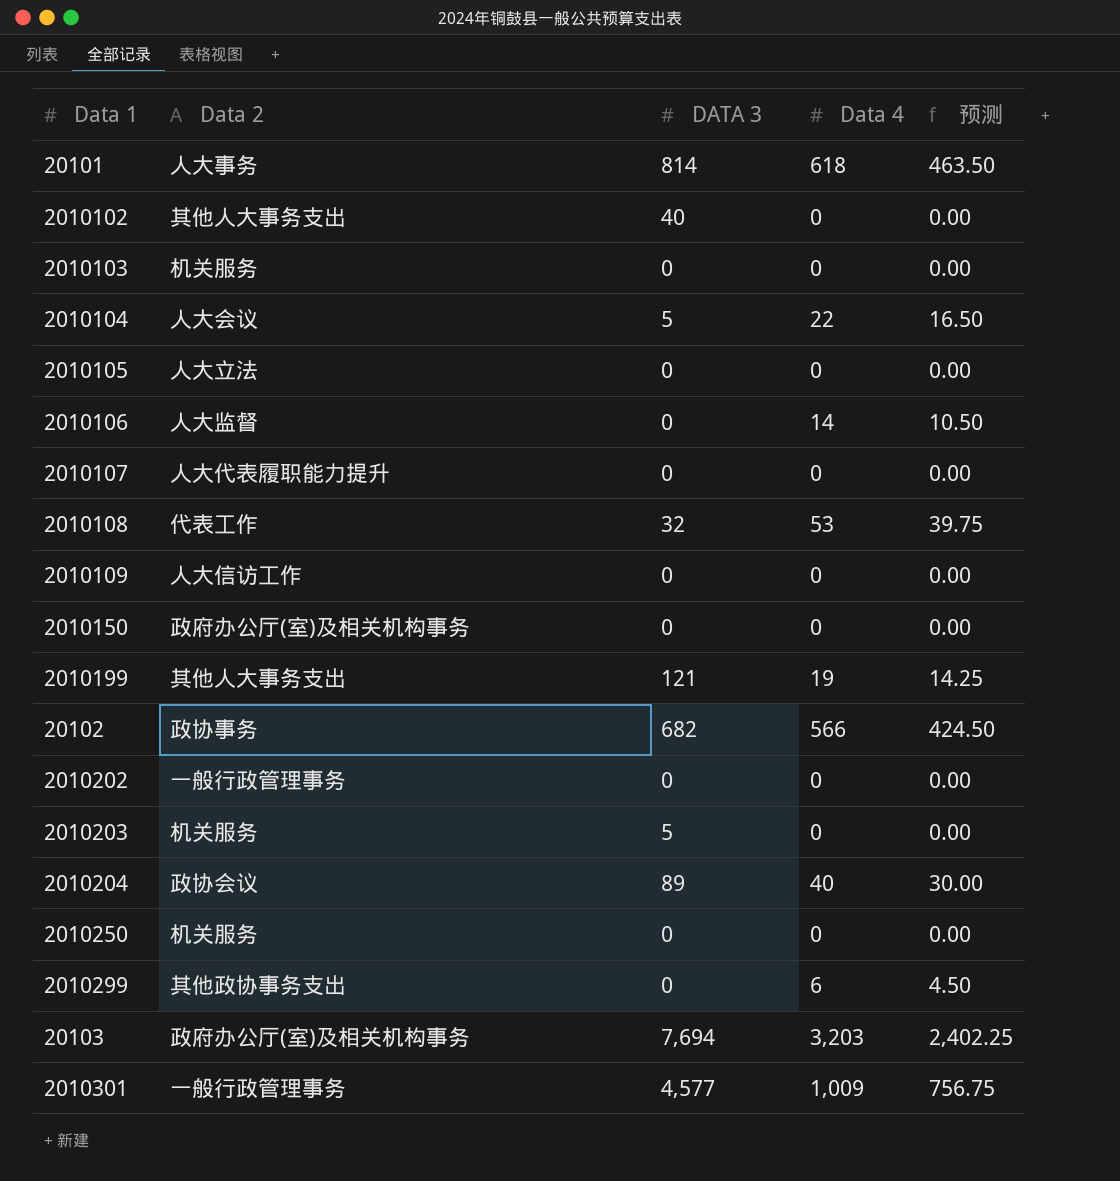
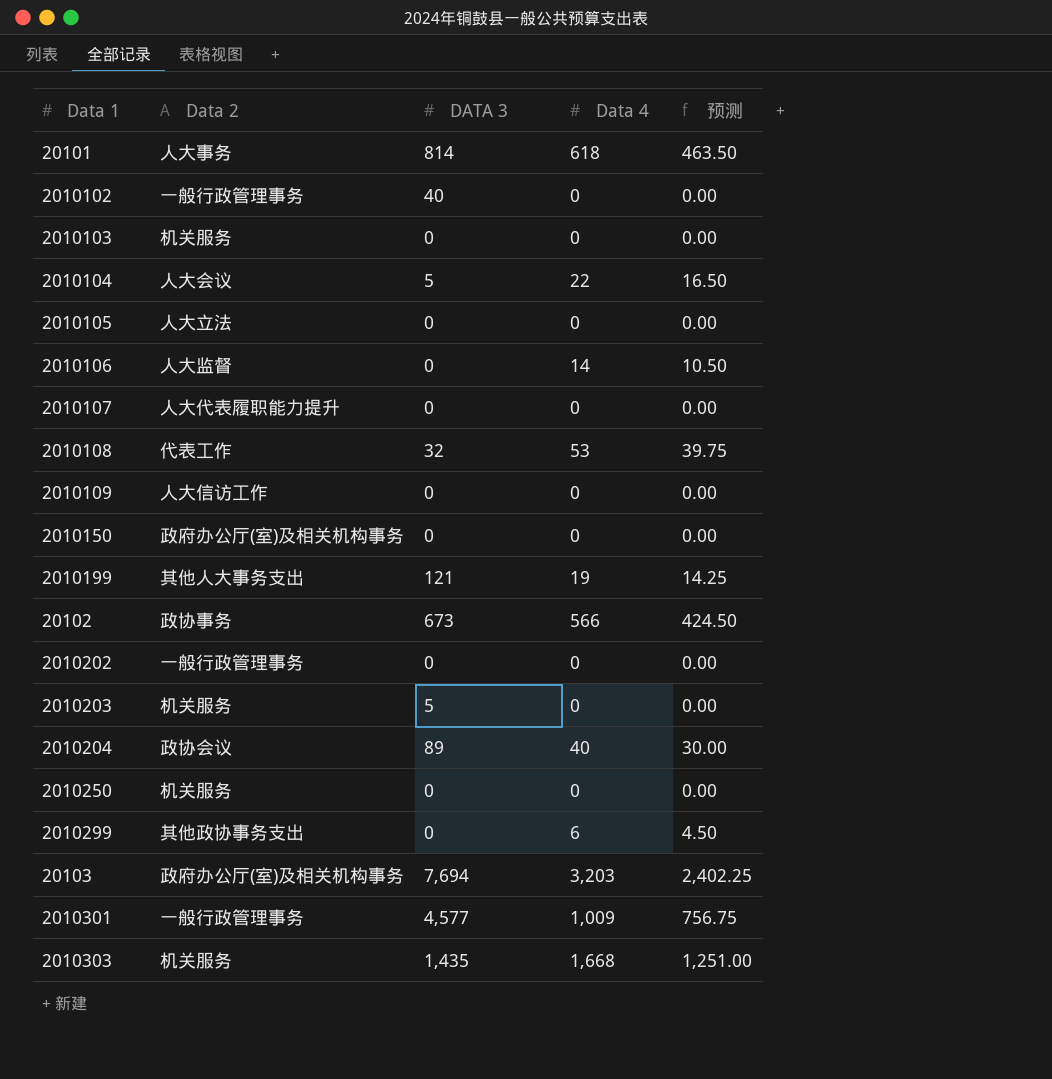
2010102 | Data 2: 其他人大事务支出 -> 一般行政管理事务
20102 | DATA 3: 682 -> 673
row 2010303: none -> 机关服务 | 1,435 | 1,668 | 1,251.00

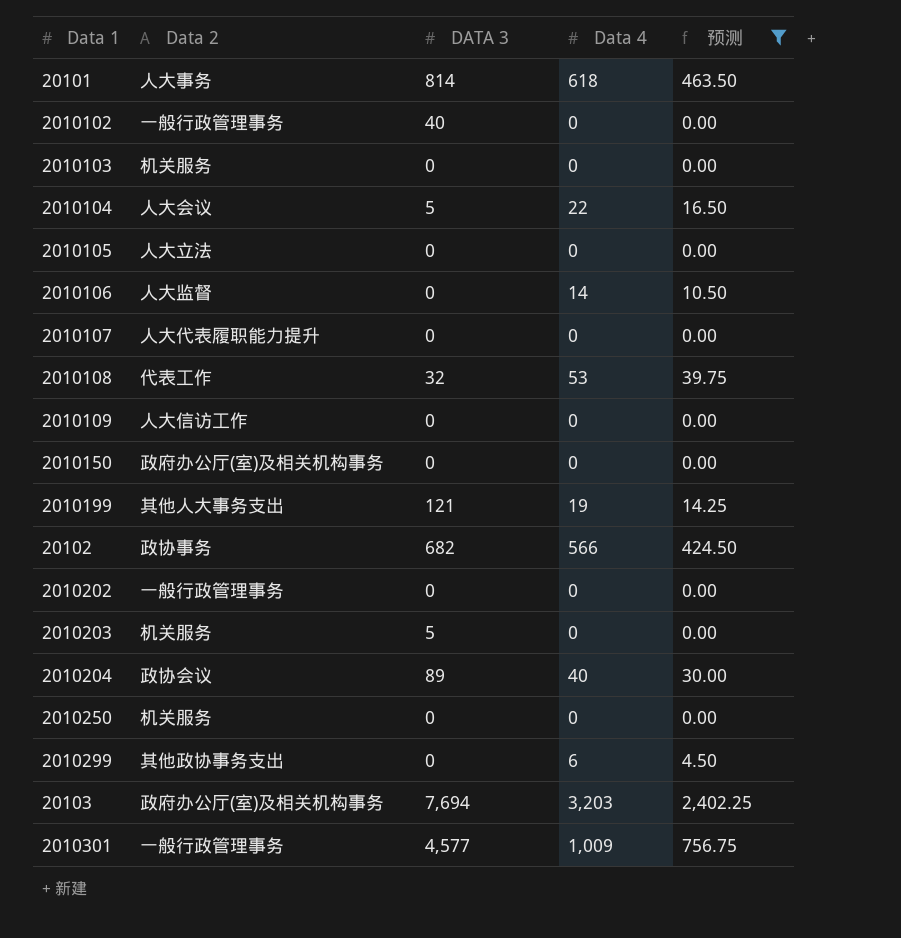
filter: none -> 预测 != 1,251.00
20102 | DATA 3: 673 -> 682

